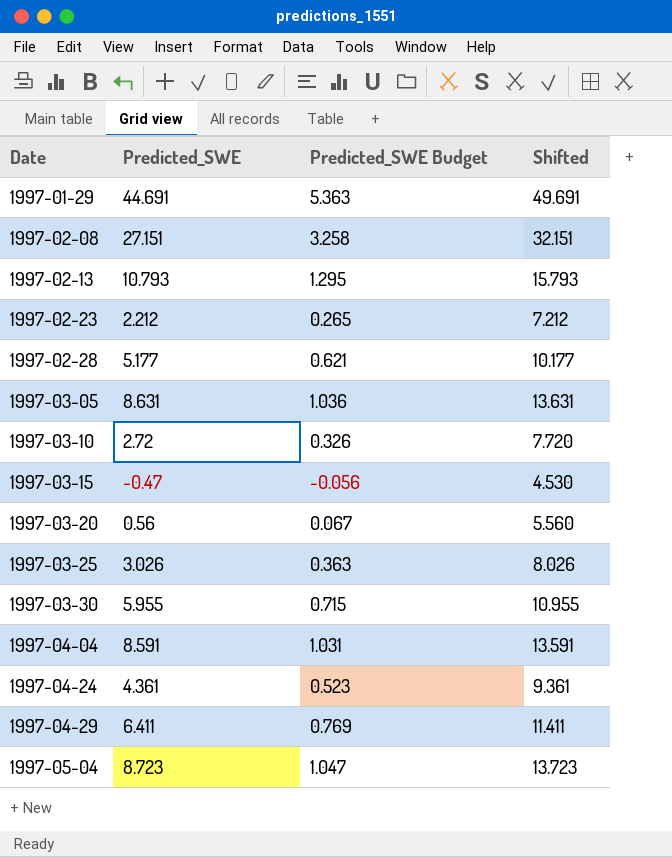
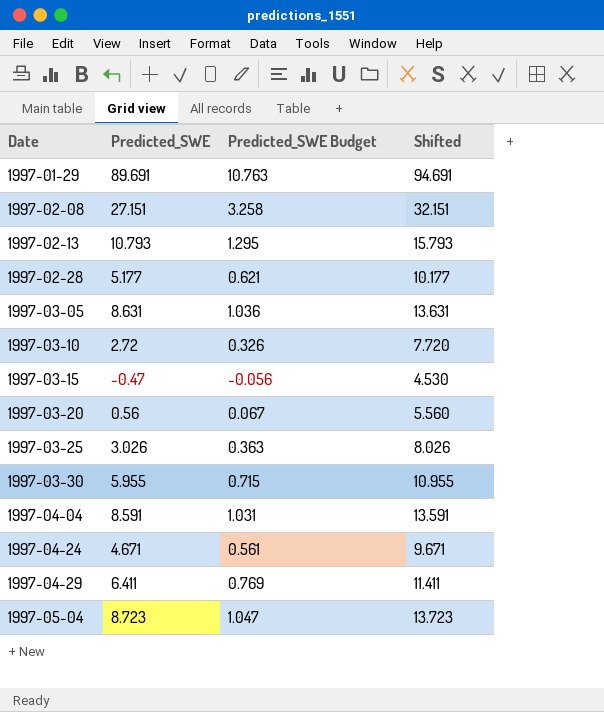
row 1997-02-23: 2.212 | 0.265 | 7.212 -> none
1997-01-29 | Predicted_SWE: 44.691 -> 89.691
1997-01-29 | Predicted_SWE Budget: 5.363 -> 10.763
1997-01-29 | Shifted: 49.691 -> 94.691
1997-04-24 | Predicted_SWE: 4.361 -> 4.671
1997-04-24 | Predicted_SWE Budget: 0.523 -> 0.561
1997-04-24 | Shifted: 9.361 -> 9.671

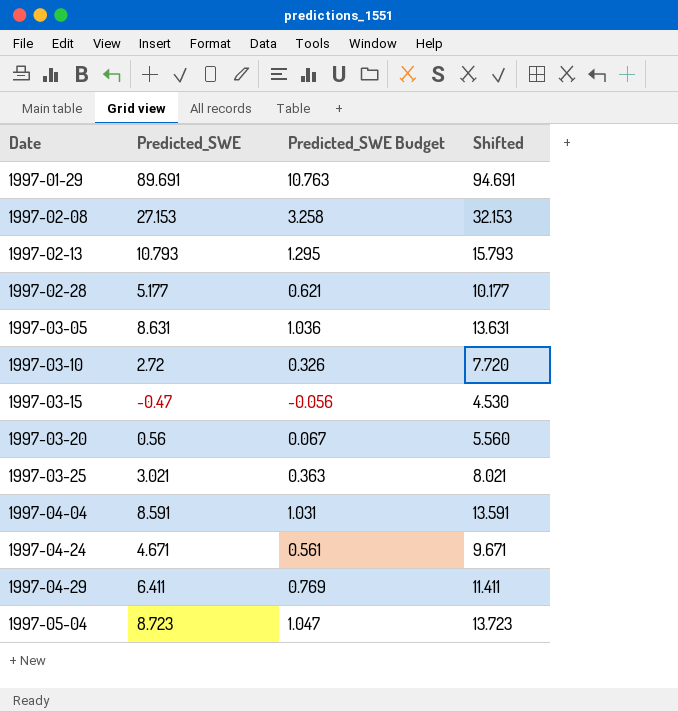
row 1997-03-30: 5.955 | 0.715 | 10.955 -> none
1997-02-08 | Predicted_SWE: 27.151 -> 27.153
1997-02-08 | Shifted: 32.151 -> 32.153
1997-03-25 | Predicted_SWE: 3.026 -> 3.021
1997-03-25 | Shifted: 8.026 -> 8.021

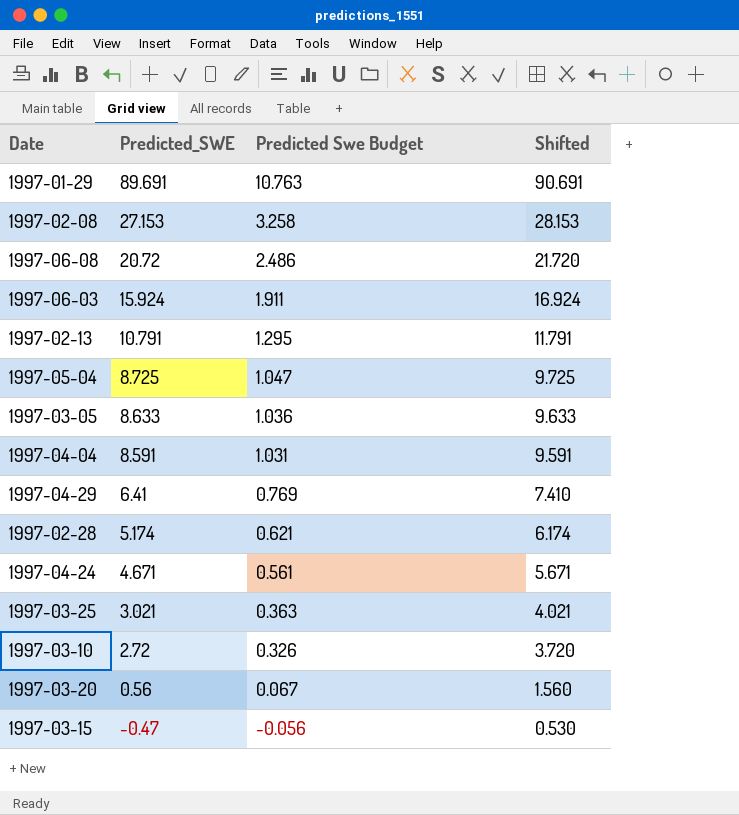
row order: Date ascending -> Predicted_SWE descending
column name: Predicted_SWE Budget -> Predicted Swe Budget
column Shifted | formula: [Predicted_SWE] + 5 -> [Predicted_SWE] + 1
row 1997-06-08: none -> 20.72 | 2.486 | 21.720
row 1997-06-03: none -> 15.924 | 1.911 | 16.924
1997-02-13 | Predicted_SWE: 10.793 -> 10.791
1997-05-04 | Predicted_SWE: 8.723 -> 8.725
1997-03-05 | Predicted_SWE: 8.631 -> 8.633
1997-04-29 | Predicted_SWE: 6.411 -> 6.41
1997-02-28 | Predicted_SWE: 5.177 -> 5.174

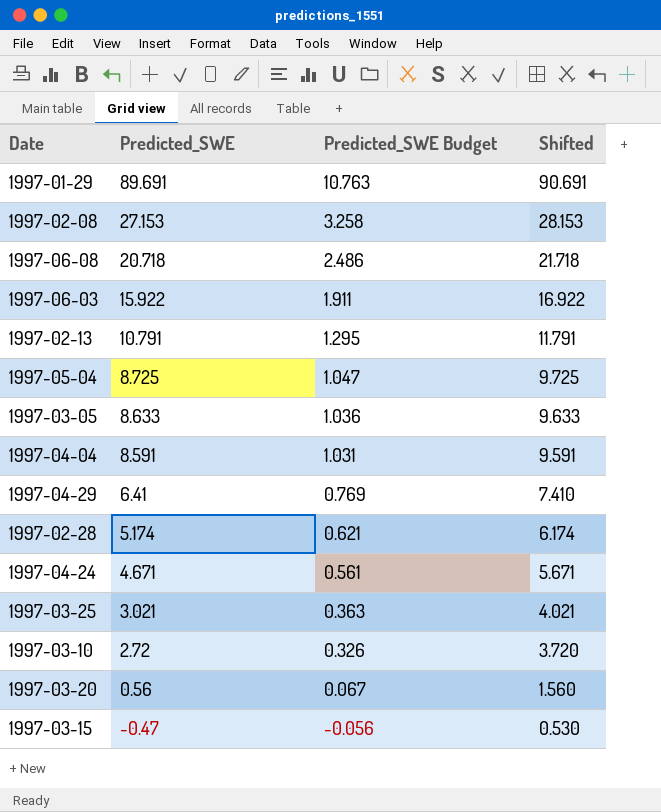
column name: Predicted Swe Budget -> Predicted_SWE Budget
1997-06-08 | Predicted_SWE: 20.72 -> 20.718
1997-06-08 | Shifted: 21.720 -> 21.718
1997-06-03 | Predicted_SWE: 15.924 -> 15.922
1997-06-03 | Shifted: 16.924 -> 16.922

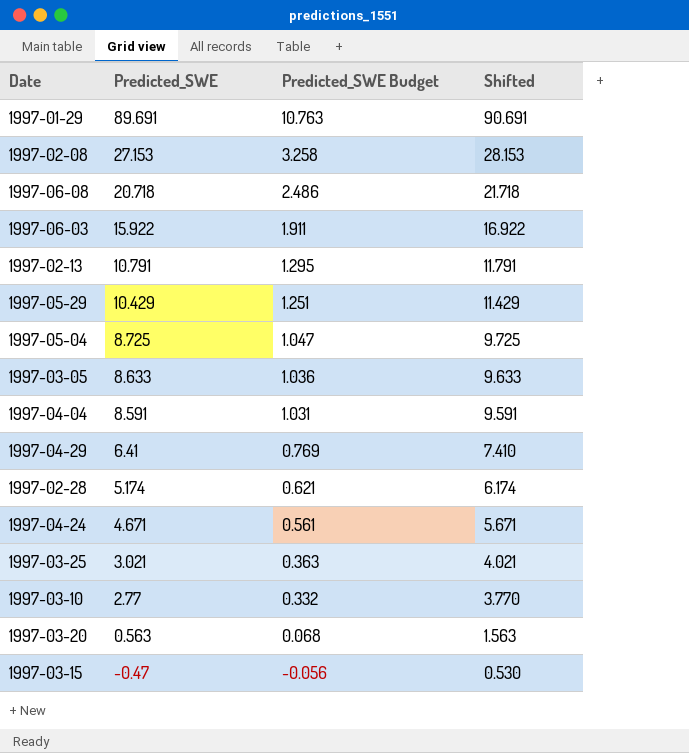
row 1997-05-29: none -> 10.429 | 1.251 | 11.429
1997-03-10 | Predicted_SWE: 2.72 -> 2.77
1997-03-10 | Predicted_SWE Budget: 0.326 -> 0.332
1997-03-10 | Shifted: 3.720 -> 3.770
1997-03-20 | Predicted_SWE: 0.56 -> 0.563
1997-03-20 | Predicted_SWE Budget: 0.067 -> 0.068
1997-03-20 | Shifted: 1.560 -> 1.563

